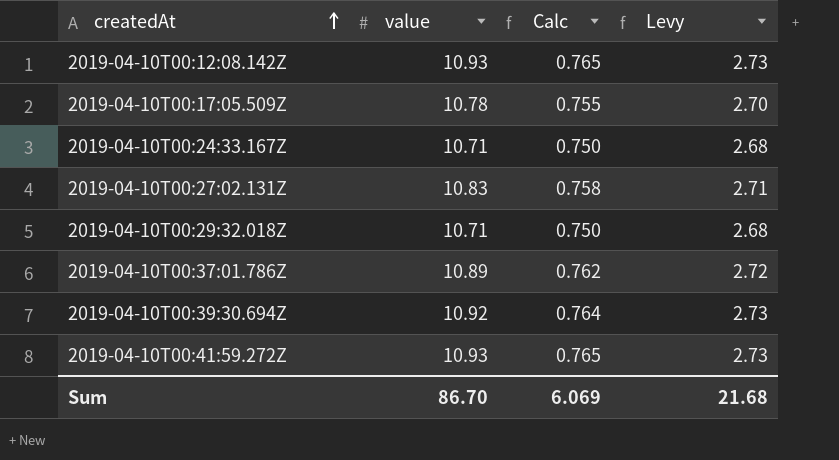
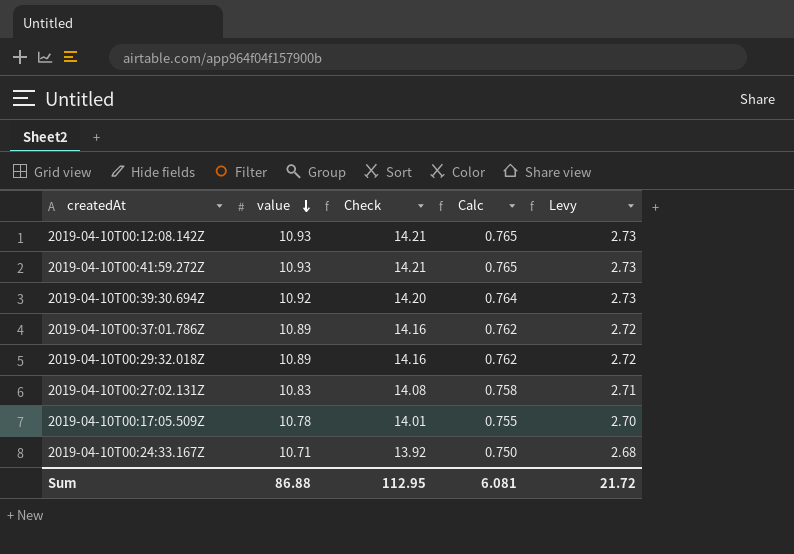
row order: createdAt ascending -> value descending
column Check | formula: none -> [value] * 1.3
2019-04-10T00:29:32.018Z | value: 10.71 -> 10.89
2019-04-10T00:29:32.018Z | Calc: 0.750 -> 0.762
2019-04-10T00:29:32.018Z | Levy: 2.68 -> 2.72
Sum | value: 86.70 -> 86.88
Sum | Calc: 6.069 -> 6.081
Sum | Levy: 21.68 -> 21.72

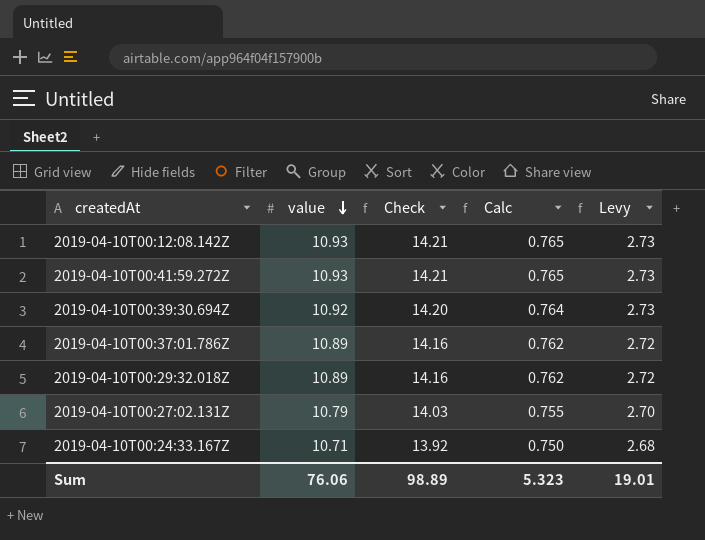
row 2019-04-10T00:17:05.509Z: 10.78 | 14.01 | 0.755 | 2.70 -> none
2019-04-10T00:27:02.131Z | value: 10.83 -> 10.79
2019-04-10T00:27:02.131Z | Check: 14.08 -> 14.03
2019-04-10T00:27:02.131Z | Calc: 0.758 -> 0.755
2019-04-10T00:27:02.131Z | Levy: 2.71 -> 2.70
Sum | value: 86.88 -> 76.06
Sum | Check: 112.95 -> 98.89
Sum | Calc: 6.081 -> 5.323
Sum | Levy: 21.72 -> 19.01

